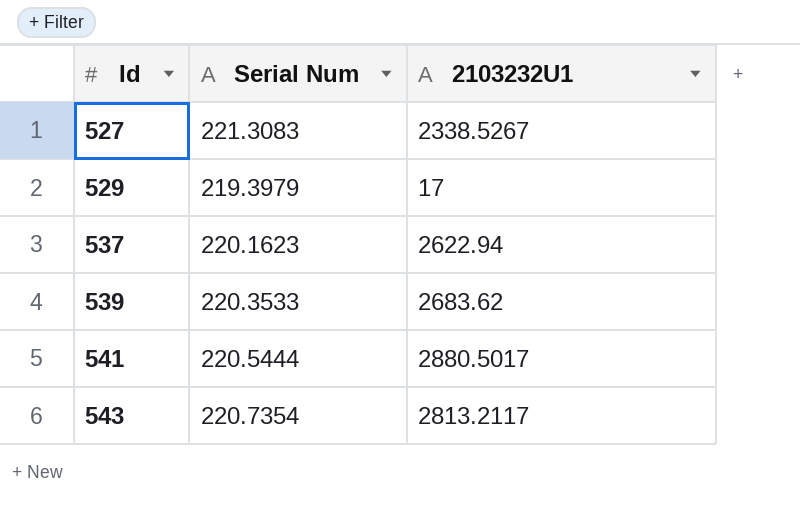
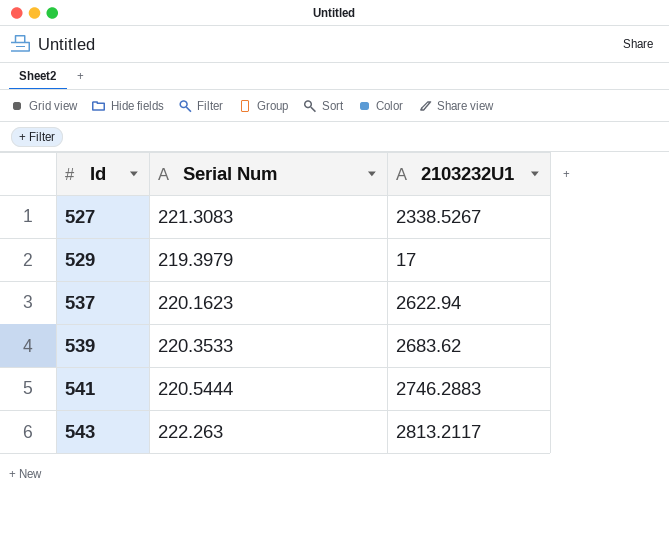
541 | 2103232U1: 2880.5017 -> 2746.2883
543 | Serial Num: 220.7354 -> 222.263

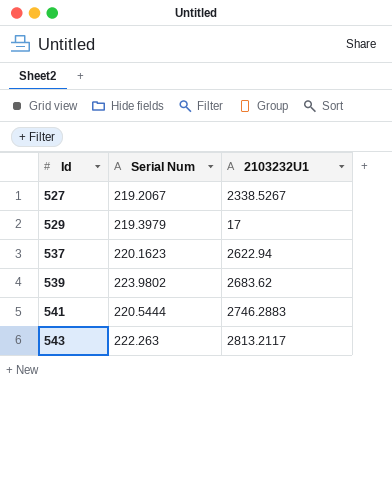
527 | Serial Num: 221.3083 -> 219.2067
539 | Serial Num: 220.3533 -> 223.9802

